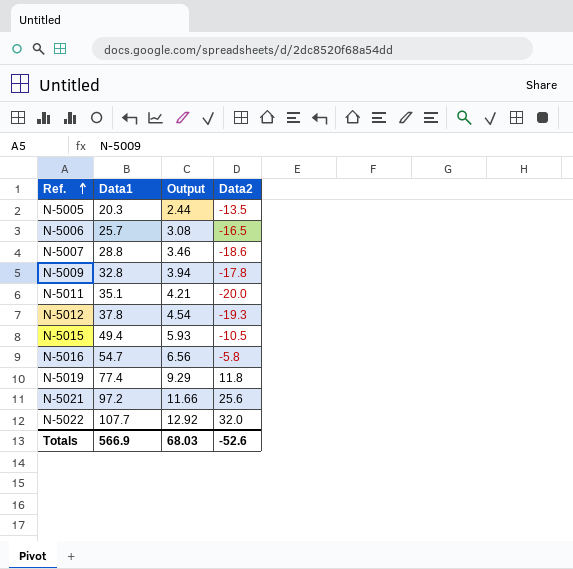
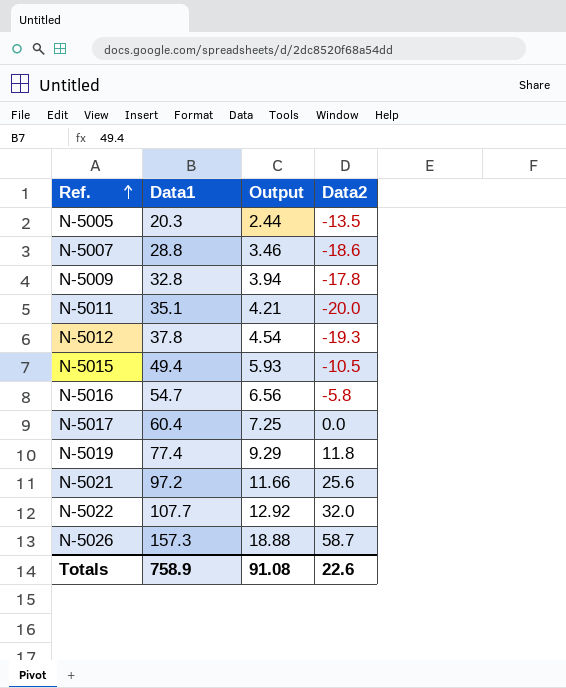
row N-5006: 25.7 | 3.08 | -16.5 -> none
row N-5017: none -> 60.4 | 7.25 | 0.0
row N-5026: none -> 157.3 | 18.88 | 58.7
Totals | Data1: 566.9 -> 758.9
Totals | Output: 68.03 -> 91.08
Totals | Data2: -52.6 -> 22.6

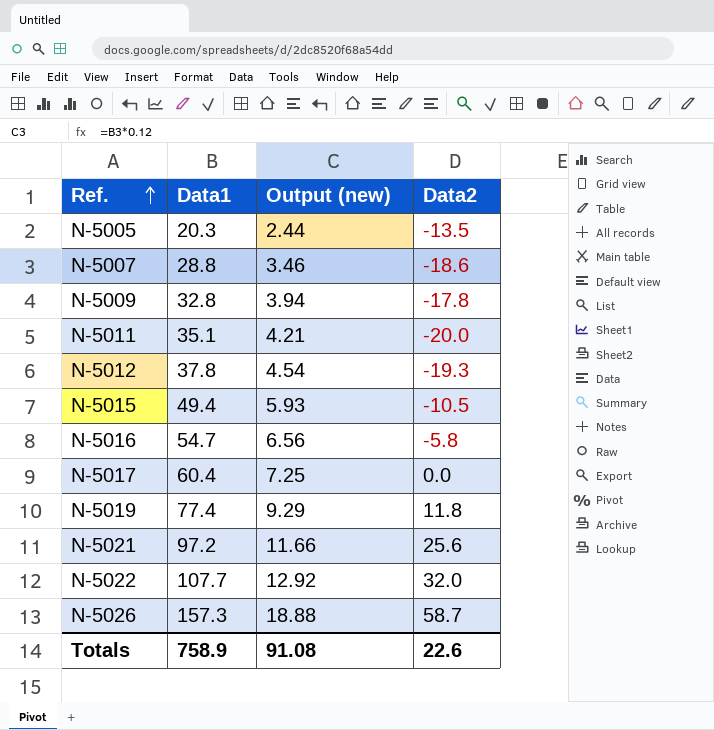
column name: Output -> Output (new)

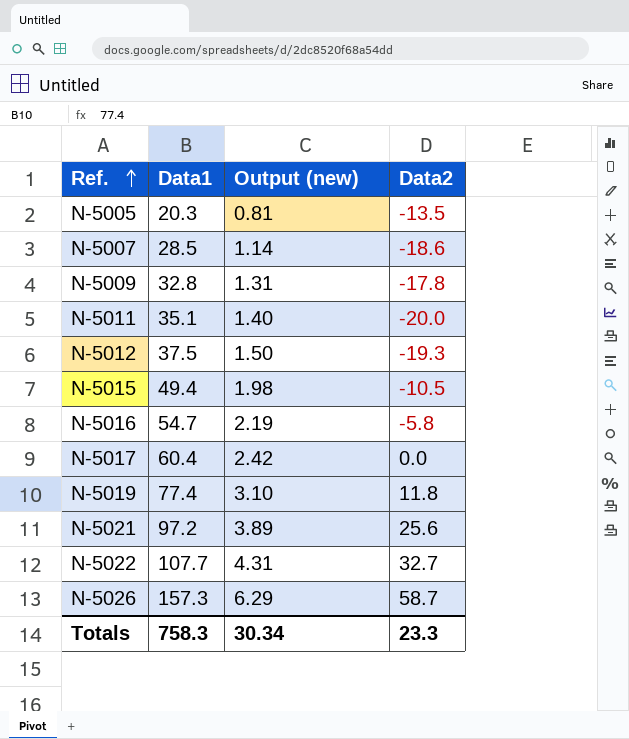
column Output (new) | formula: [Data1] * 0.12 -> [Data1] * 0.04
N-5007 | Data1: 28.8 -> 28.5
N-5012 | Data1: 37.8 -> 37.5
N-5022 | Data2: 32.0 -> 32.7
Totals | Data1: 758.9 -> 758.3
Totals | Output (new): 91.08 -> 30.34
Totals | Data2: 22.6 -> 23.3

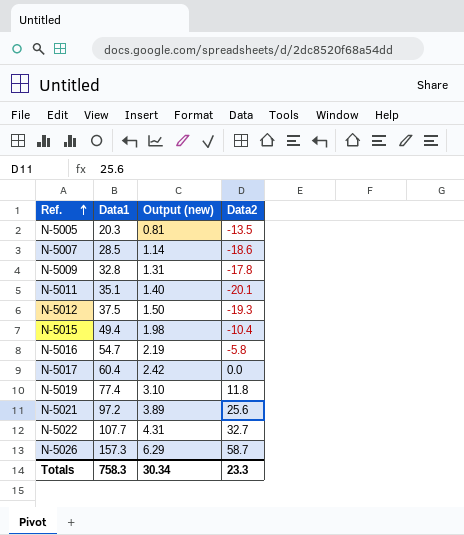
N-5011 | Data2: -20.0 -> -20.1
N-5015 | Data2: -10.5 -> -10.4

